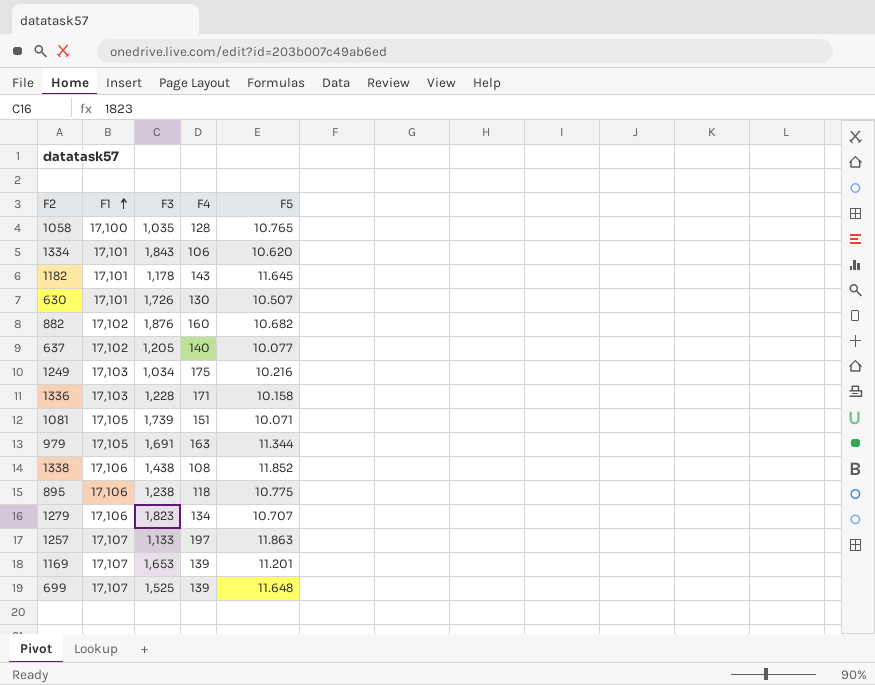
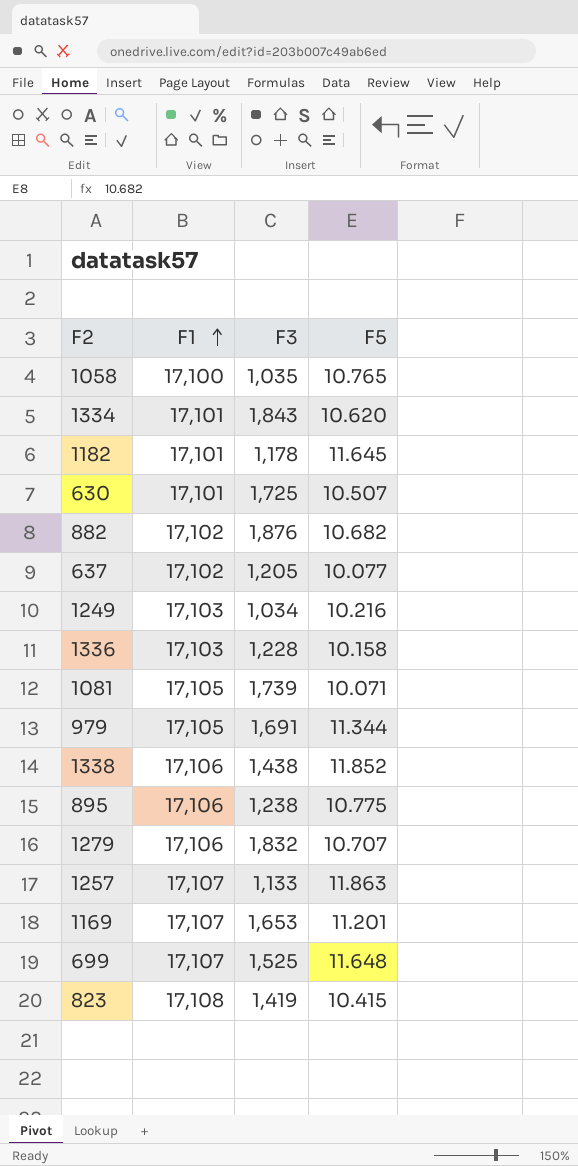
column F4 | position: 4 -> none
630 | F3: 1,726 -> 1,725
1279 | F3: 1,823 -> 1,832
row 823: none -> 17,108 | 1,419 | 10.415

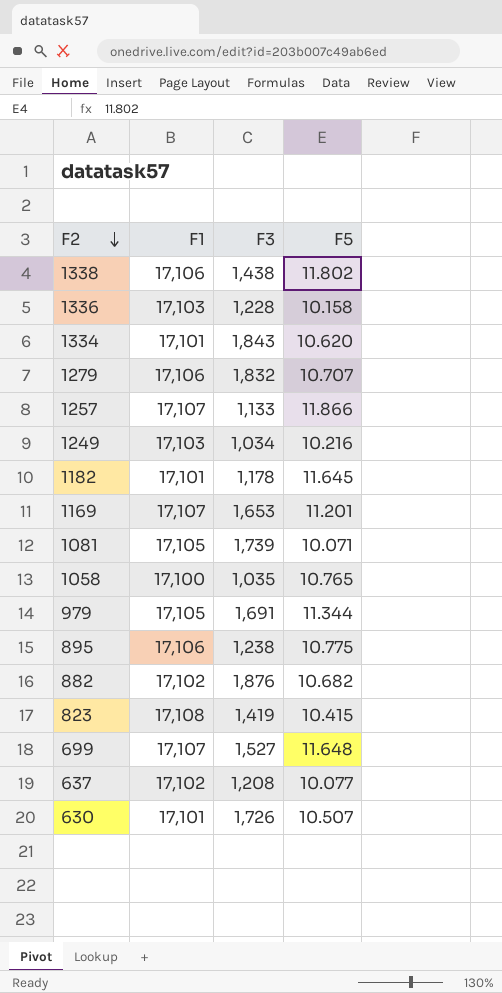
row order: F1 ascending -> F2 descending
1338 | F5: 11.852 -> 11.802
1257 | F5: 11.863 -> 11.866
699 | F3: 1,525 -> 1,527
637 | F3: 1,205 -> 1,208
630 | F3: 1,725 -> 1,726

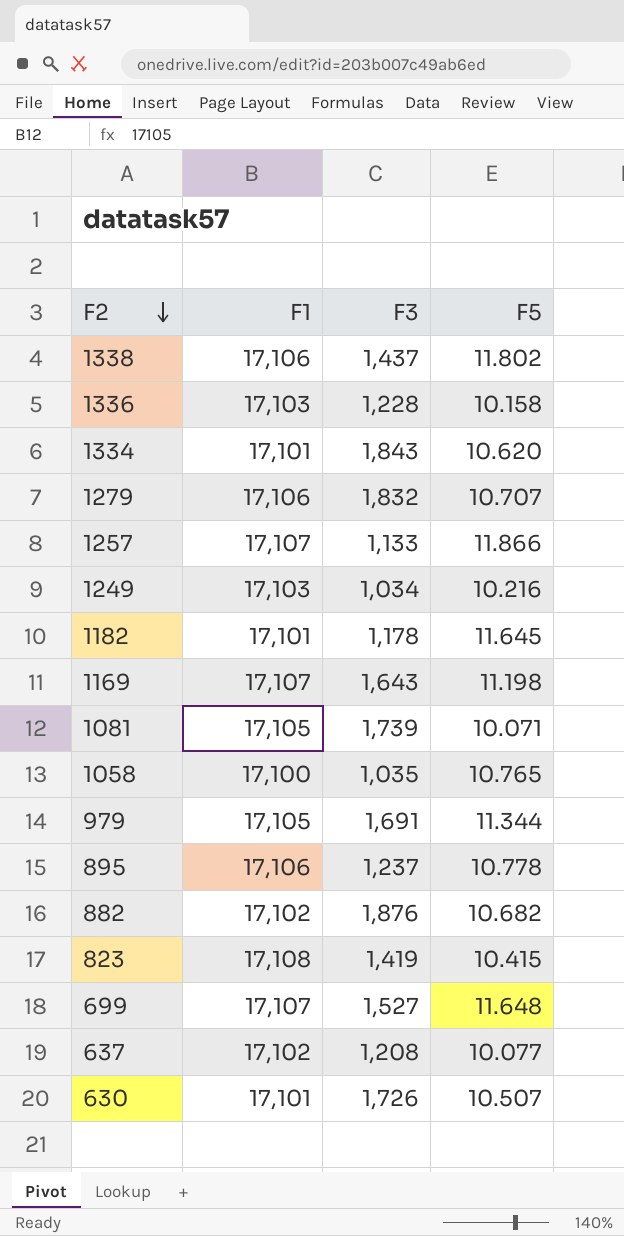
1338 | F3: 1,438 -> 1,437
1169 | F3: 1,653 -> 1,643
1169 | F5: 11.201 -> 11.198
895 | F3: 1,238 -> 1,237
895 | F5: 10.775 -> 10.778

